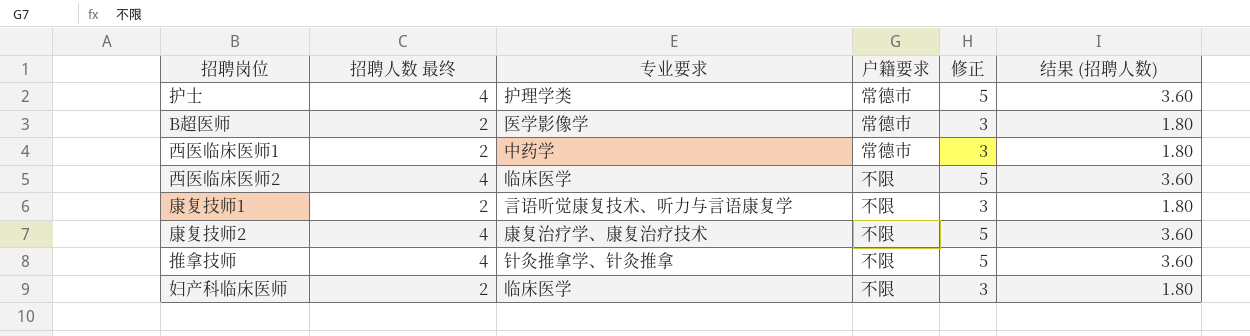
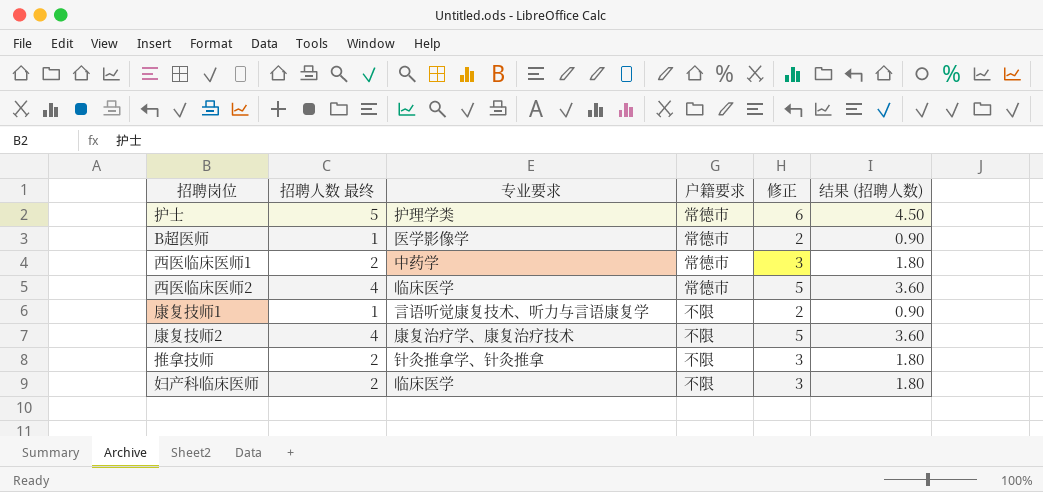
护士 | 招聘人数 最终: 4 -> 5
护士 | 修正: 5 -> 6
护士 | 结果 (招聘人数): 3.60 -> 4.50
B超医师 | 招聘人数 最终: 2 -> 1
B超医师 | 修正: 3 -> 2
B超医师 | 结果 (招聘人数): 1.80 -> 0.90
西医临床医师2 | 户籍要求: 不限 -> 常德市
康复技师1 | 招聘人数 最终: 2 -> 1
康复技师1 | 修正: 3 -> 2
康复技师1 | 结果 (招聘人数): 1.80 -> 0.90
推拿技师 | 招聘人数 最终: 4 -> 2
推拿技师 | 修正: 5 -> 3
推拿技师 | 结果 (招聘人数): 3.60 -> 1.80

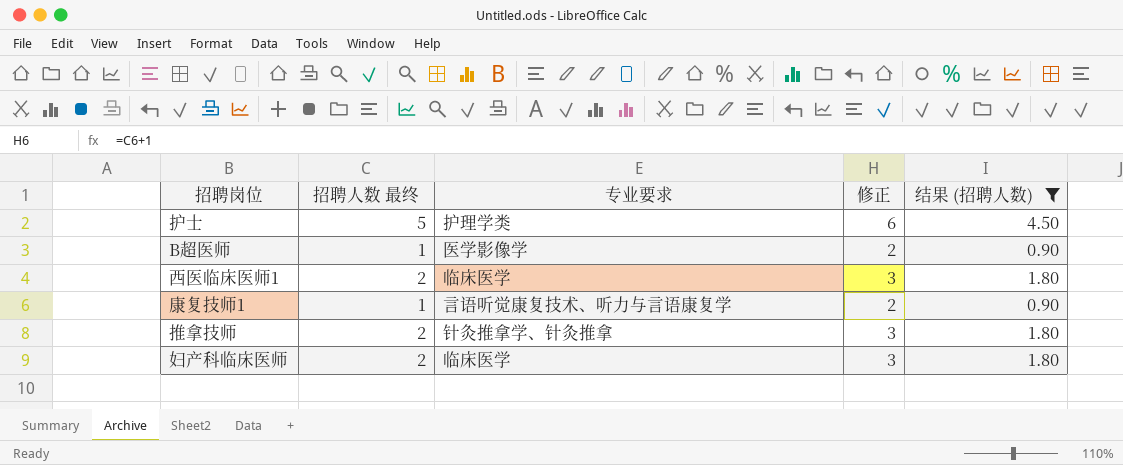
filter: none -> 结果 (招聘人数) != 3.60
column 户籍要求 | position: 4 -> none
西医临床医师1 | 专业要求: 中药学 -> 临床医学

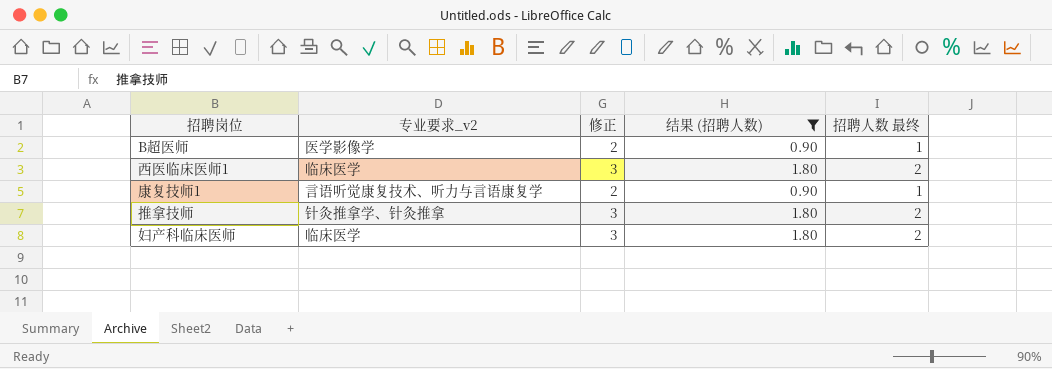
column name: 专业要求 -> 专业要求_v2
column 招聘人数 最终 | position: 2 -> 5
row 护士: 5 | 护理学类 | 6 | 4.50 -> none

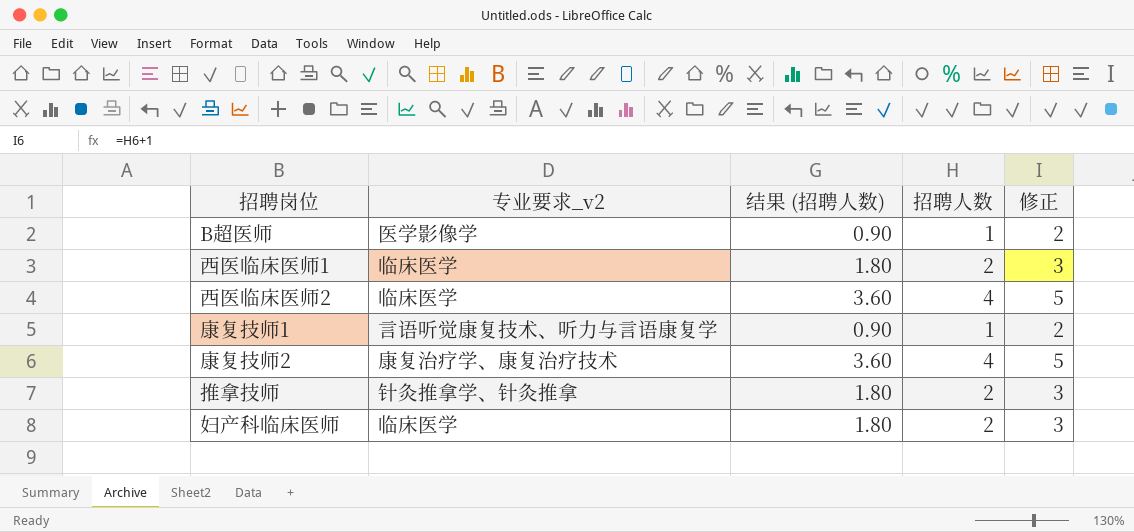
filter: 结果 (招聘人数) != 3.60 -> none
column name: 招聘人数 最终 -> 招聘人数
column 修正 | position: 3 -> 5

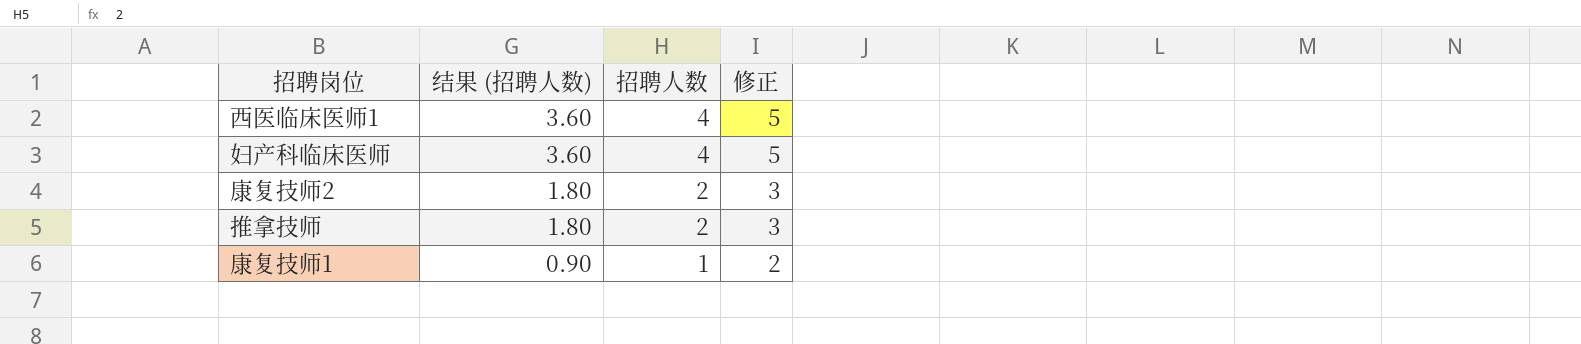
row order: none -> 结果 (招聘人数) descending
column 专业要求_v2 | position: 2 -> none
row B超医师: 医学影像学 | 0.90 | 1 | 2 -> none
row 西医临床医师2: 临床医学 | 3.60 | 4 | 5 -> none
西医临床医师1 | 结果 (招聘人数): 1.80 -> 3.60
西医临床医师1 | 招聘人数: 2 -> 4
西医临床医师1 | 修正: 3 -> 5
妇产科临床医师 | 结果 (招聘人数): 1.80 -> 3.60
妇产科临床医师 | 招聘人数: 2 -> 4
妇产科临床医师 | 修正: 3 -> 5
康复技师2 | 结果 (招聘人数): 3.60 -> 1.80
康复技师2 | 招聘人数: 4 -> 2
康复技师2 | 修正: 5 -> 3

